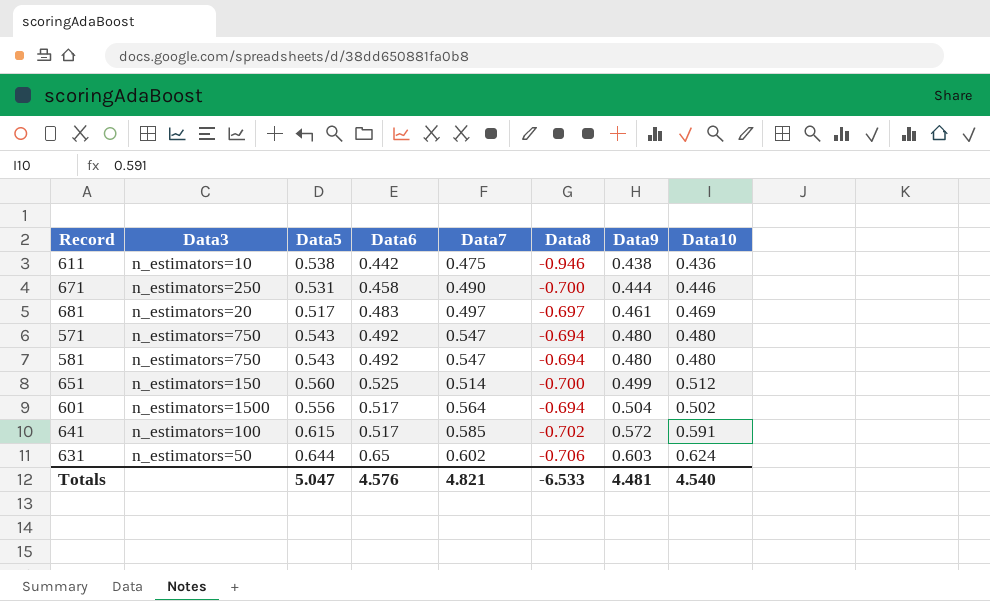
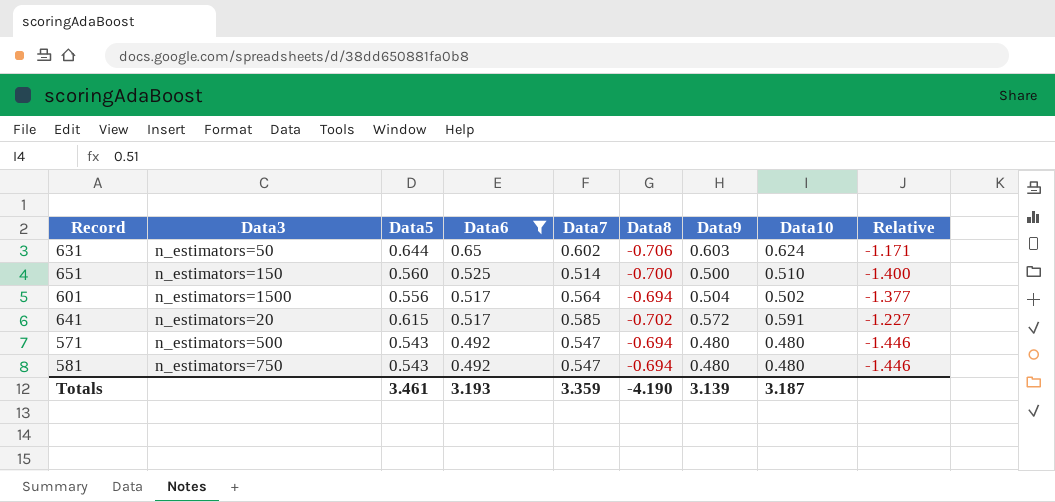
filter: none -> Data6 >= 0.492
row order: Data9 ascending -> Data6 descending
column Relative | formula: none -> [Data8] / [Data9]
651 | Data9: 0.499 -> 0.500
651 | Data10: 0.512 -> 0.510
641 | Data3: n_estimators=100 -> n_estimators=20
571 | Data3: n_estimators=750 -> n_estimators=500
Totals | Data5: 5.047 -> 3.461
Totals | Data6: 4.576 -> 3.193
Totals | Data7: 4.821 -> 3.359
Totals | Data8: -6.533 -> -4.190
Totals | Data9: 4.481 -> 3.139
Totals | Data10: 4.540 -> 3.187

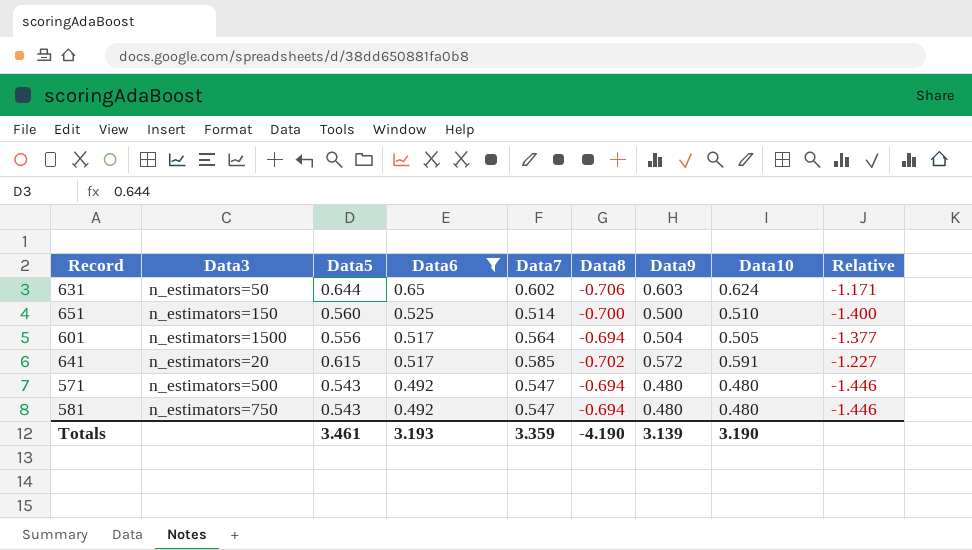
601 | Data10: 0.502 -> 0.505
Totals | Data10: 3.187 -> 3.190

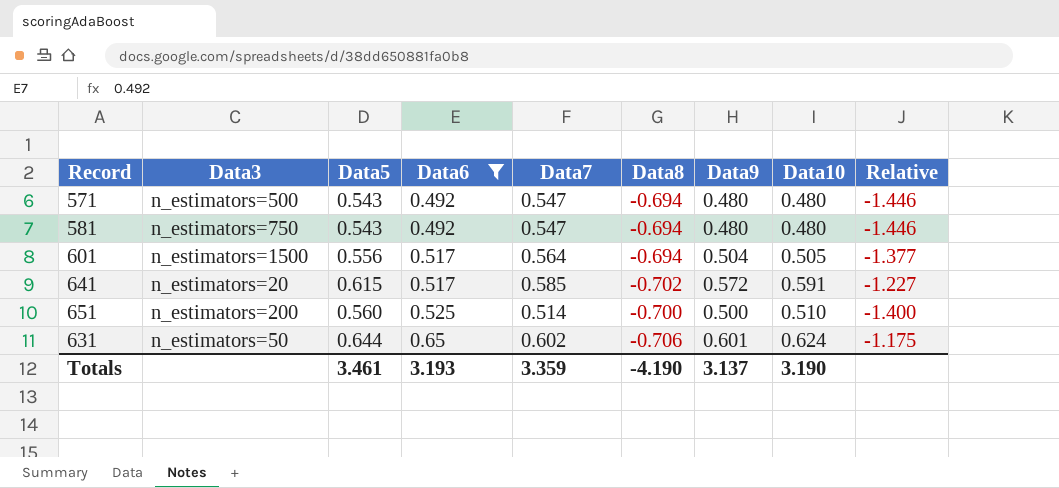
row order: Data6 descending -> Data6 ascending
651 | Data3: n_estimators=150 -> n_estimators=200
631 | Data9: 0.603 -> 0.601
631 | Relative: -1.171 -> -1.175
Totals | Data9: 3.139 -> 3.137

